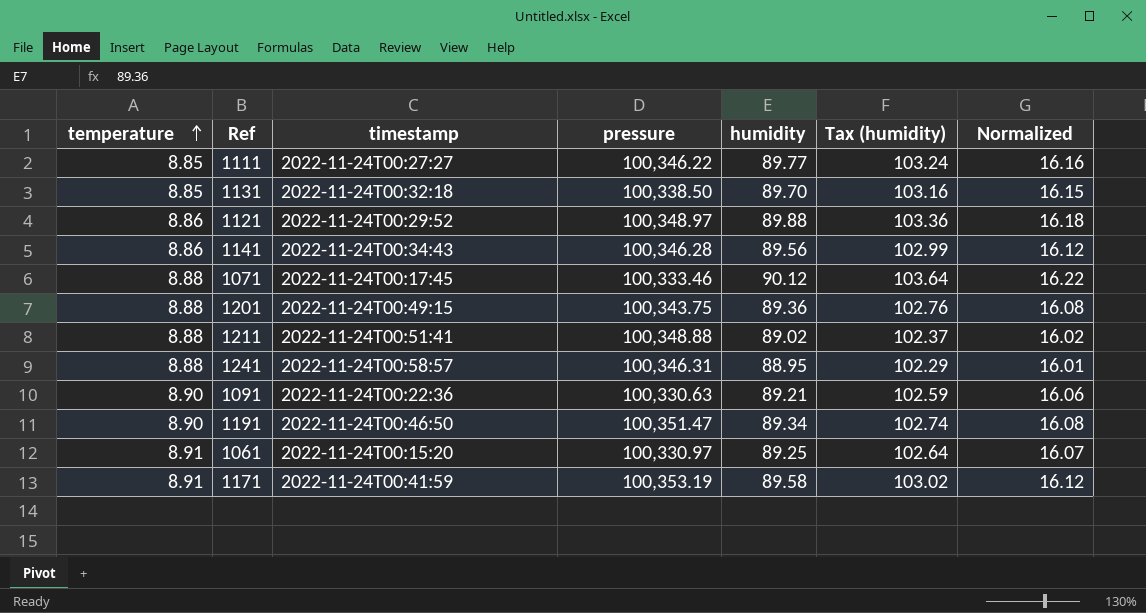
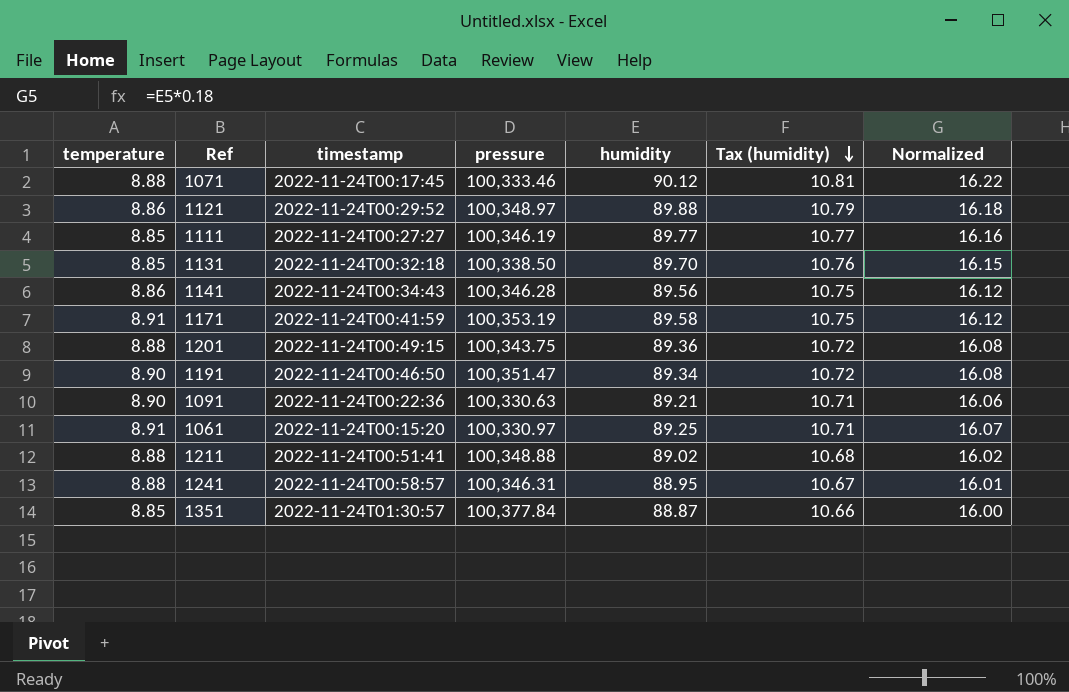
row order: temperature ascending -> Tax (humidity) descending
column Tax (humidity) | formula: [humidity] * 1.15 -> [humidity] * 0.12
1111 | pressure: 100,346.22 -> 100,346.19
row 1351: none -> 8.85 | 2022-11-24T01:30:57 | 100,377.84 | 88.87 | 10.66 | 16.00

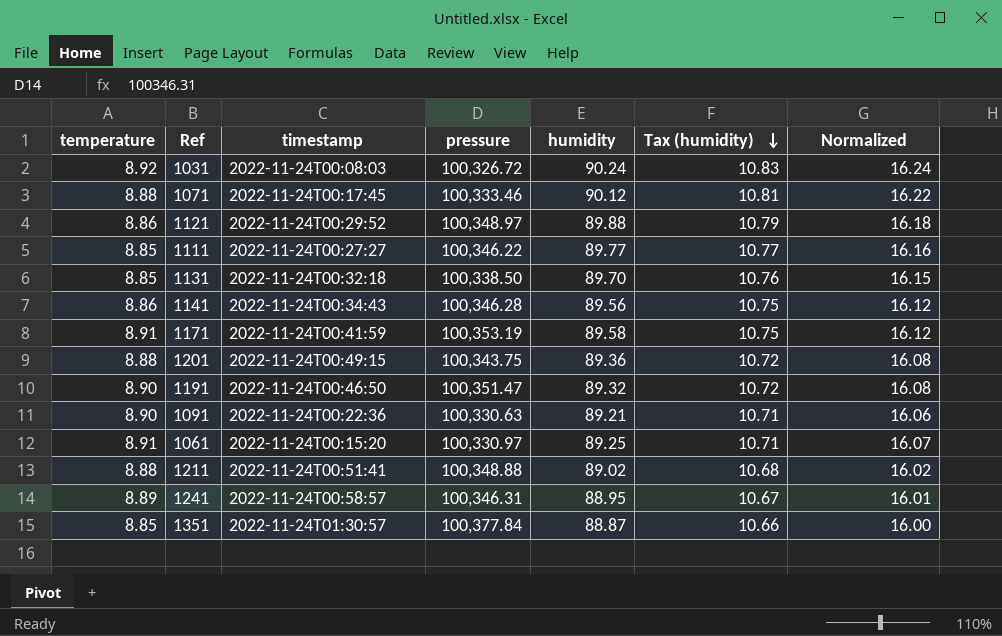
row 1031: none -> 8.92 | 2022-11-24T00:08:03 | 100,326.72 | 90.24 | 10.83 | 16.24
1111 | pressure: 100,346.19 -> 100,346.22
1191 | humidity: 89.34 -> 89.32
1241 | temperature: 8.88 -> 8.89

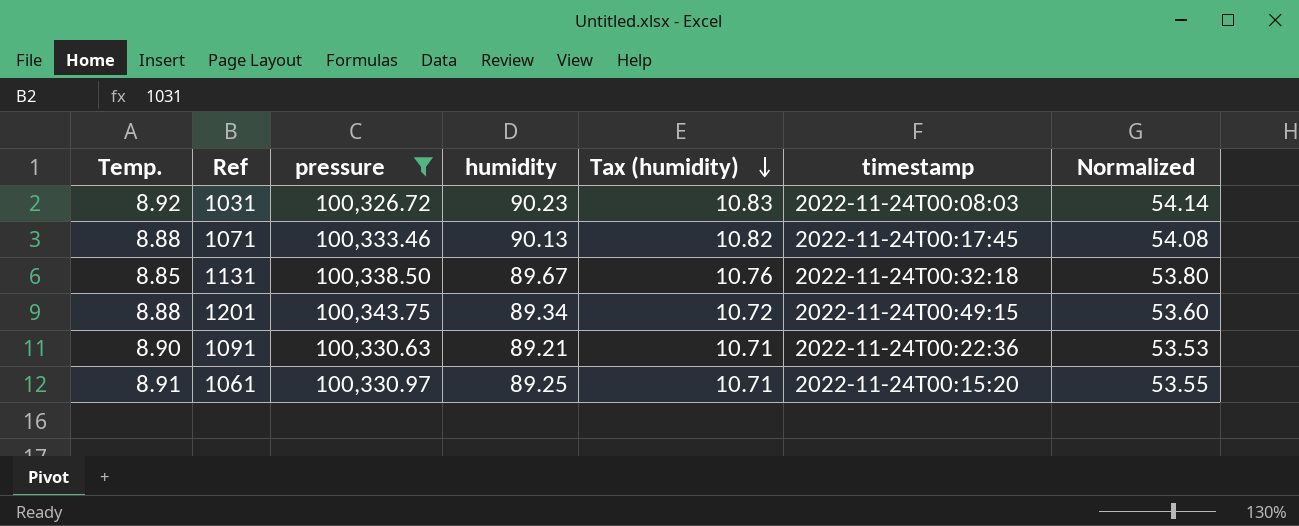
filter: none -> pressure <= 100,343.75
column name: temperature -> Temp.
column timestamp | position: 3 -> 6
column Normalized | formula: [humidity] * 0.18 -> [humidity] * 0.6
1031 | humidity: 90.24 -> 90.23
1071 | humidity: 90.12 -> 90.13
1071 | Tax (humidity): 10.81 -> 10.82
1131 | humidity: 89.70 -> 89.67
1201 | humidity: 89.36 -> 89.34

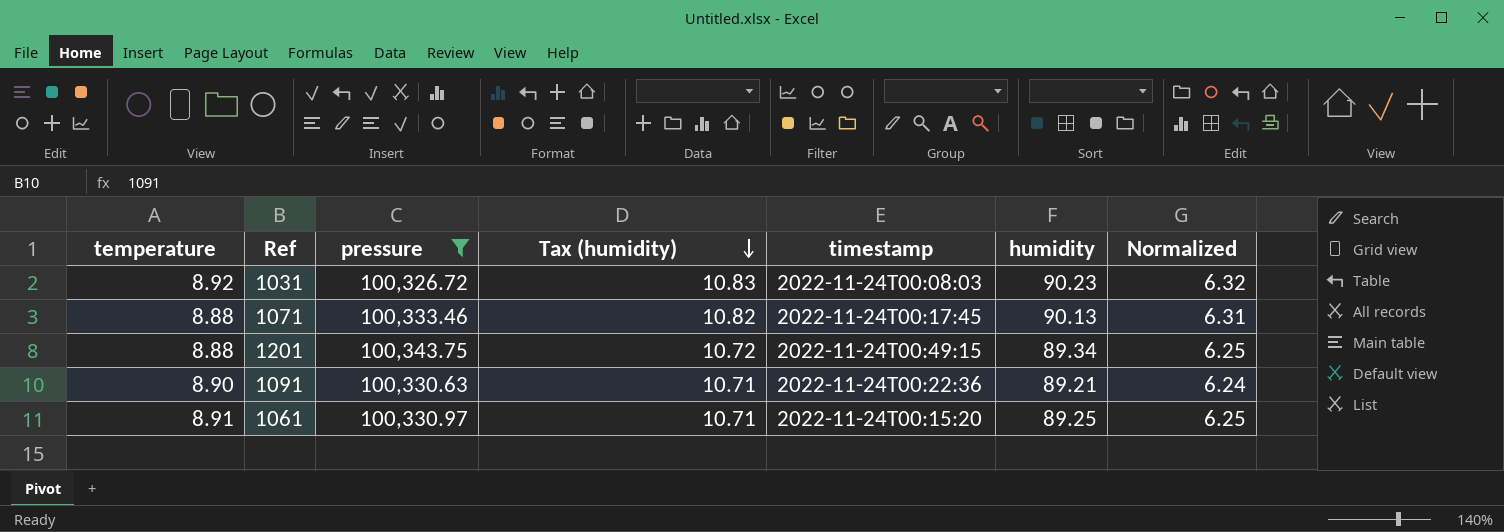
column name: Temp. -> temperature
column humidity | position: 4 -> 6
column Normalized | formula: [humidity] * 0.6 -> [humidity] * 0.07
row 1131: 8.85 | 100,338.50 | 89.67 | 10.76 | 2022-11-24T00:32:18 | 53.80 -> none

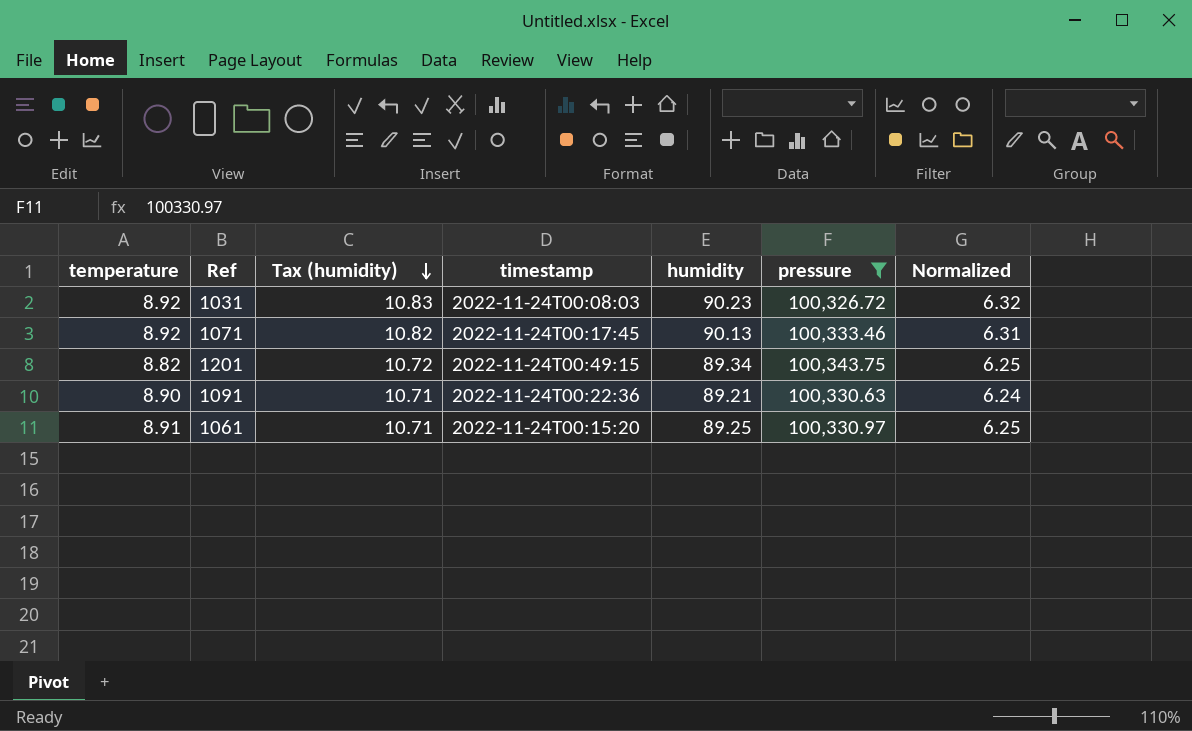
column pressure | position: 3 -> 6
1071 | temperature: 8.88 -> 8.92
1201 | temperature: 8.88 -> 8.82

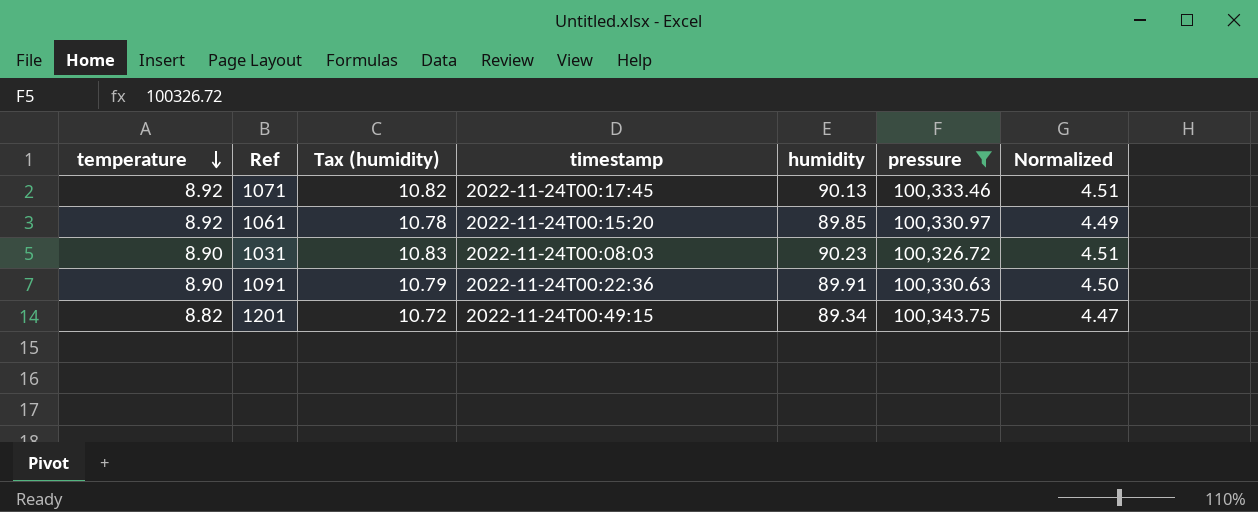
row order: Tax (humidity) descending -> temperature descending
column Normalized | formula: [humidity] * 0.07 -> [humidity] * 0.05
1061 | temperature: 8.91 -> 8.92
1061 | Tax (humidity): 10.71 -> 10.78
1061 | humidity: 89.25 -> 89.85
1031 | temperature: 8.92 -> 8.90
1091 | Tax (humidity): 10.71 -> 10.79
1091 | humidity: 89.21 -> 89.91

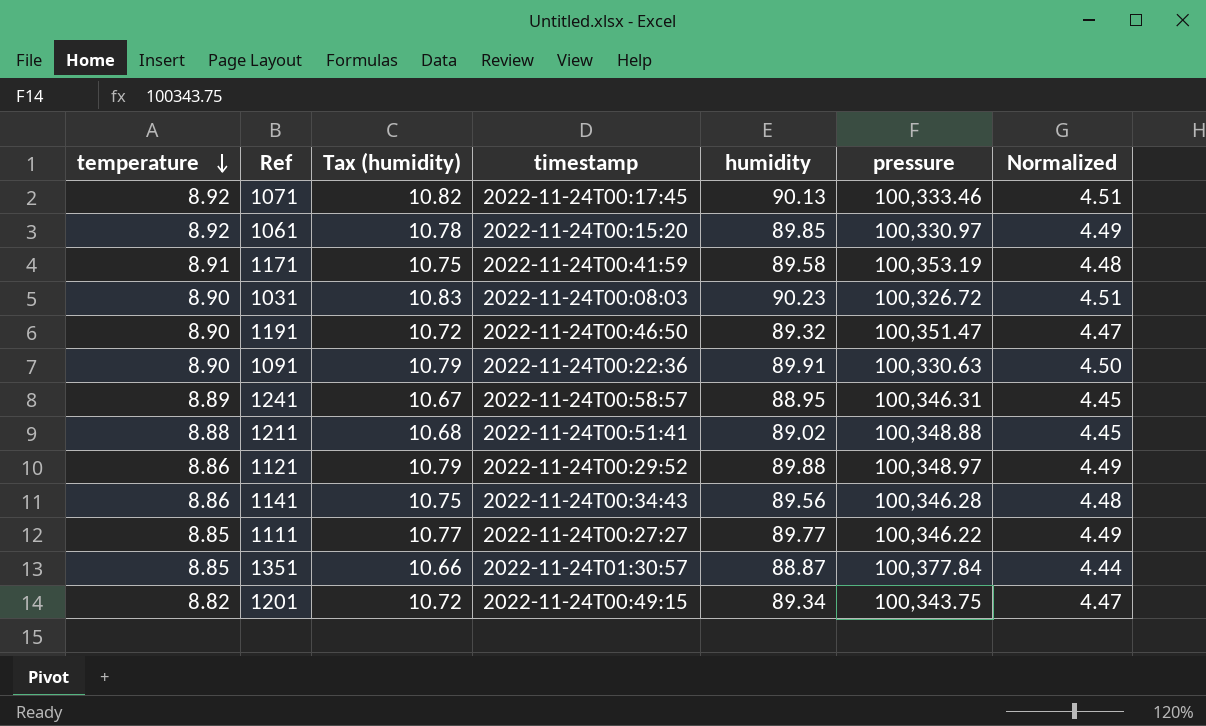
filter: pressure <= 100,343.75 -> none

